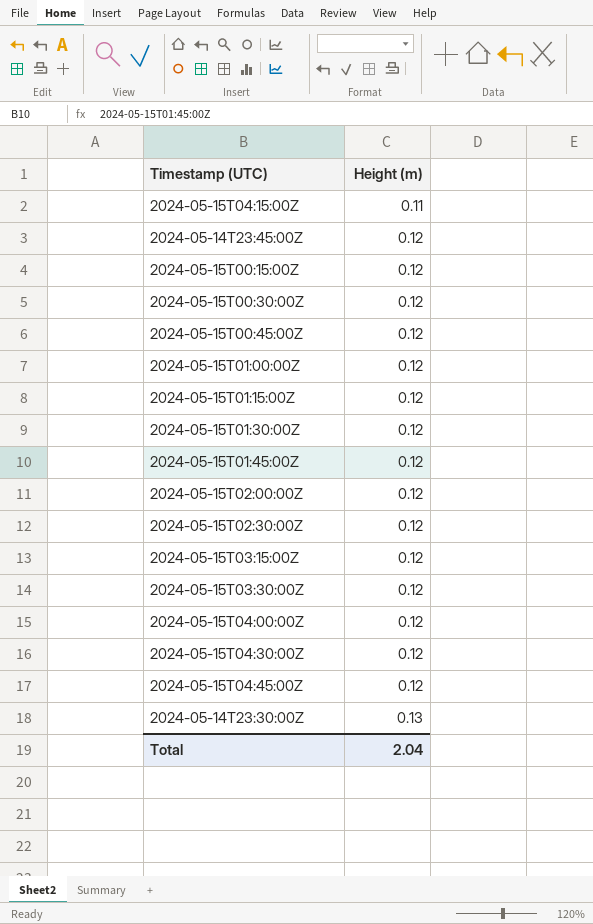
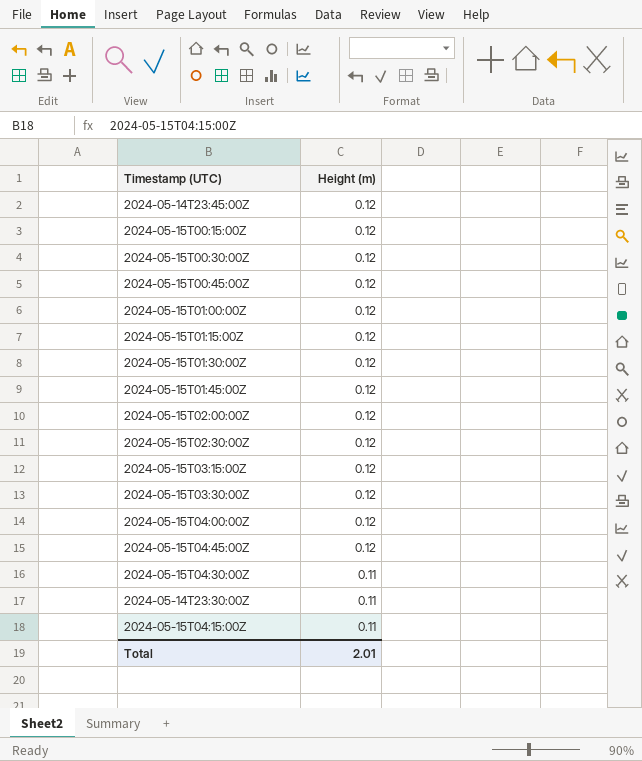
row order: Height (m) ascending -> Height (m) descending
2024-05-15T04:30:00Z | Height (m): 0.12 -> 0.11
2024-05-14T23:30:00Z | Height (m): 0.13 -> 0.11
Total | Height (m): 2.04 -> 2.01

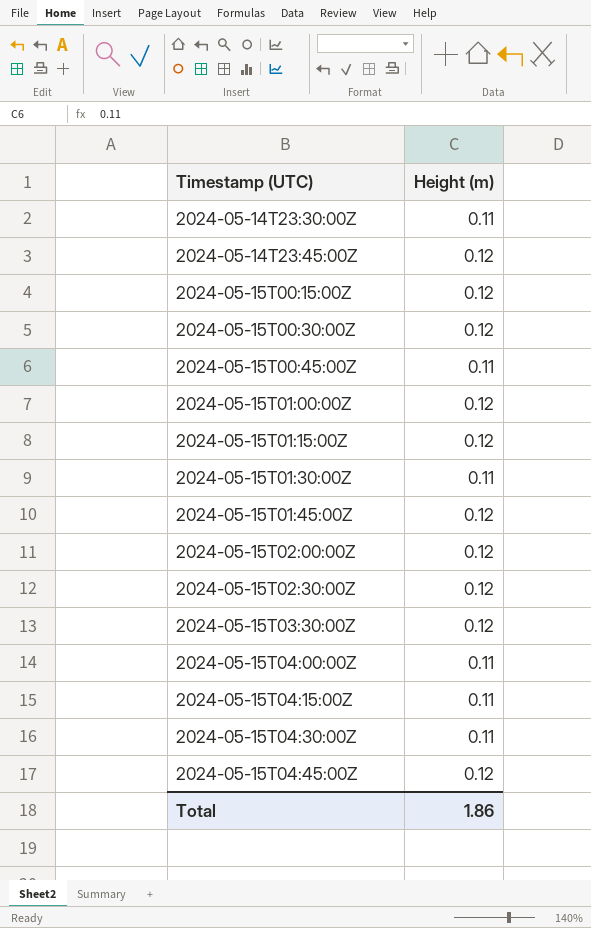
row order: Height (m) descending -> Timestamp (UTC) ascending
row 2024-05-15T03:15:00Z: 0.12 -> none
2024-05-15T00:45:00Z | Height (m): 0.12 -> 0.11
2024-05-15T01:30:00Z | Height (m): 0.12 -> 0.11
2024-05-15T04:00:00Z | Height (m): 0.12 -> 0.11
Total | Height (m): 2.01 -> 1.86

